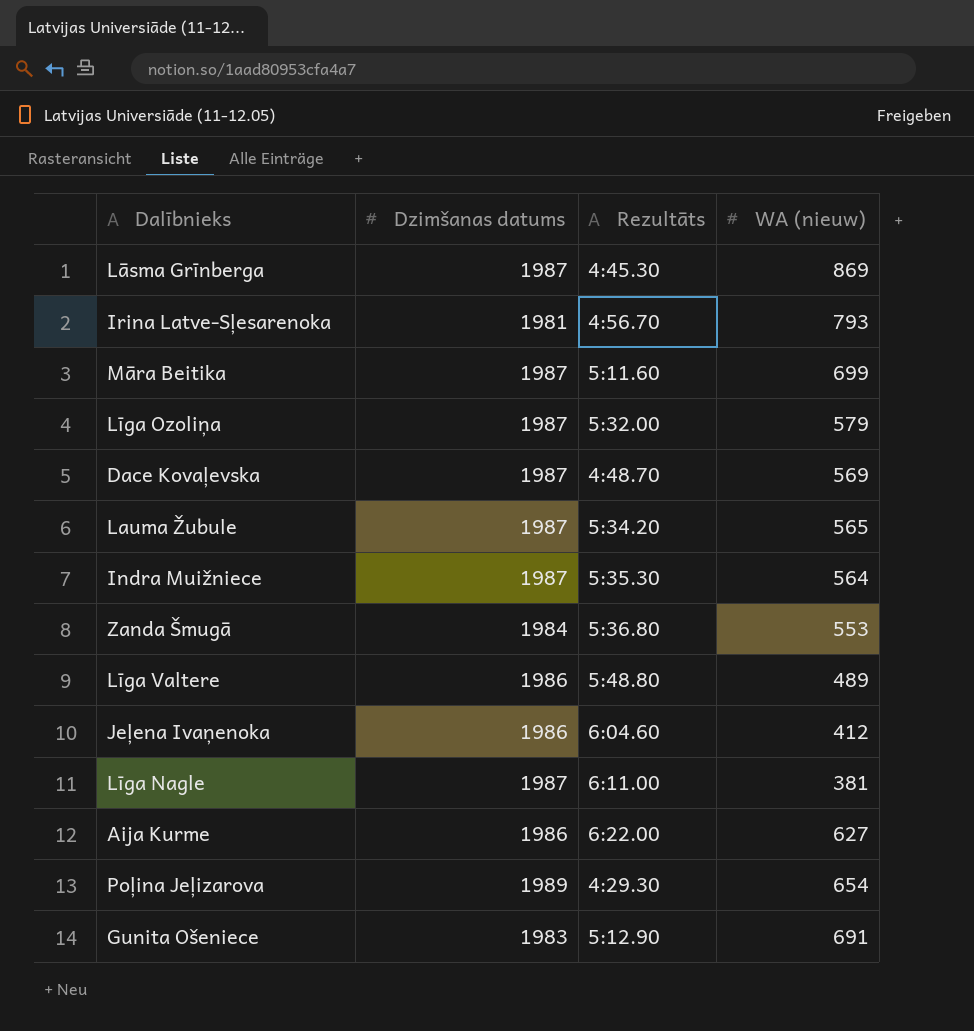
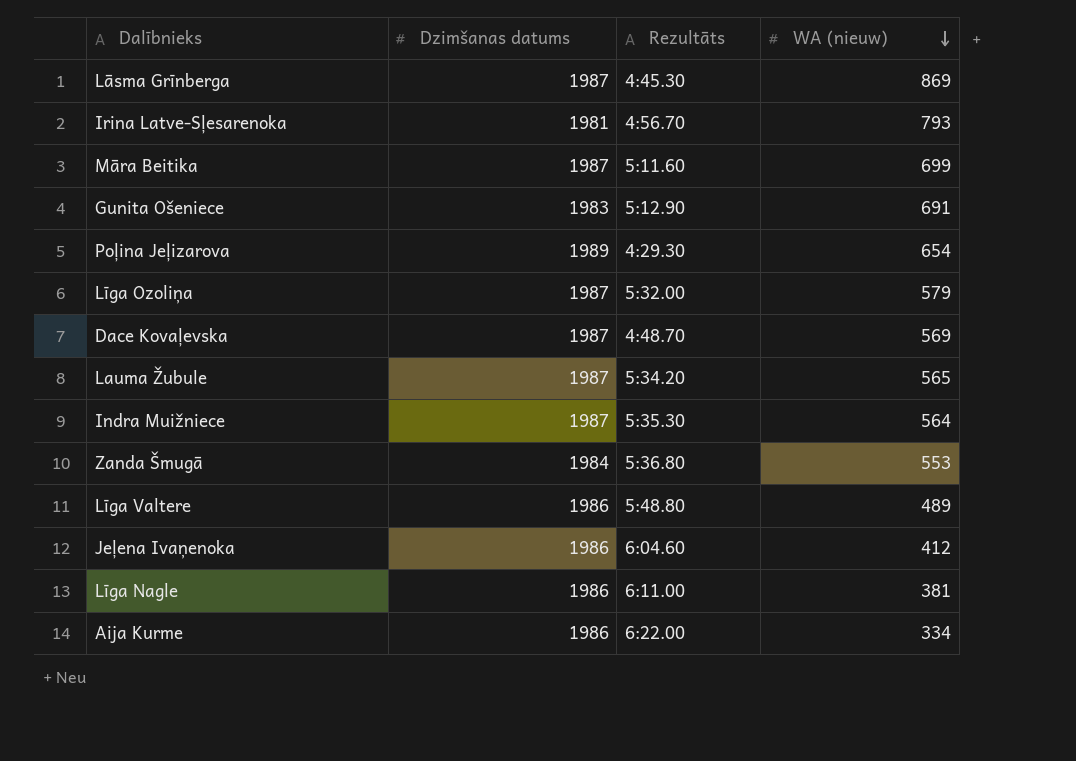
row order: none -> WA (nieuw) descending
Līga Nagle | Dzimšanas datums: 1987 -> 1986
Aija Kurme | WA (nieuw): 627 -> 334

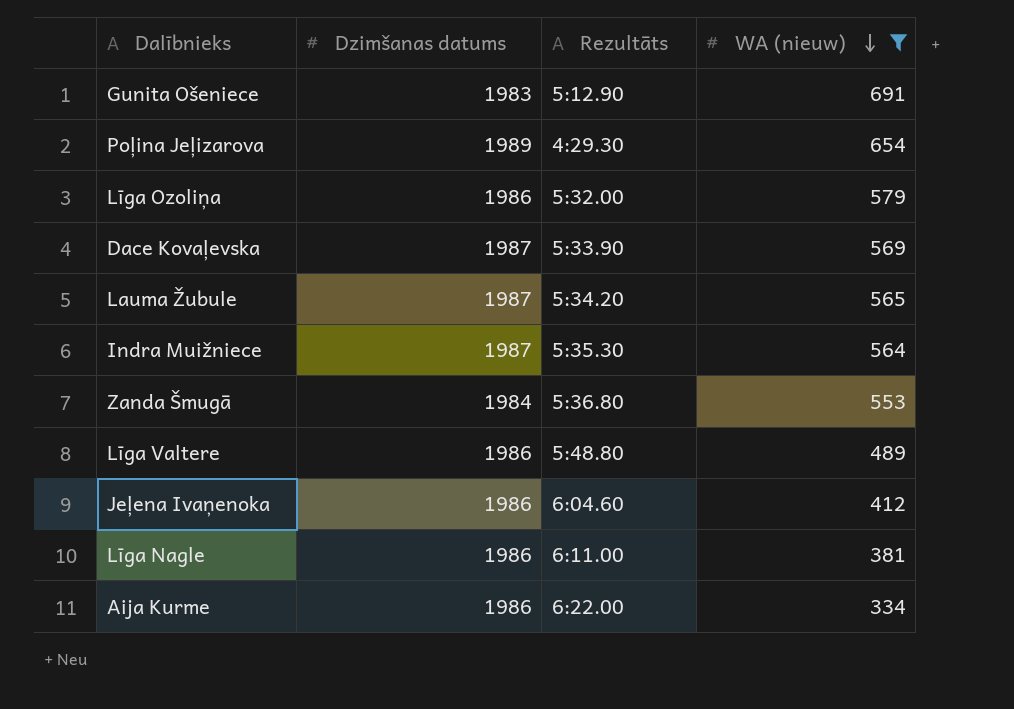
filter: none -> WA (nieuw) <= 691
Līga Ozoliņa | Dzimšanas datums: 1987 -> 1986
Dace Kovaļevska | Rezultāts: 4:48.70 -> 5:33.90

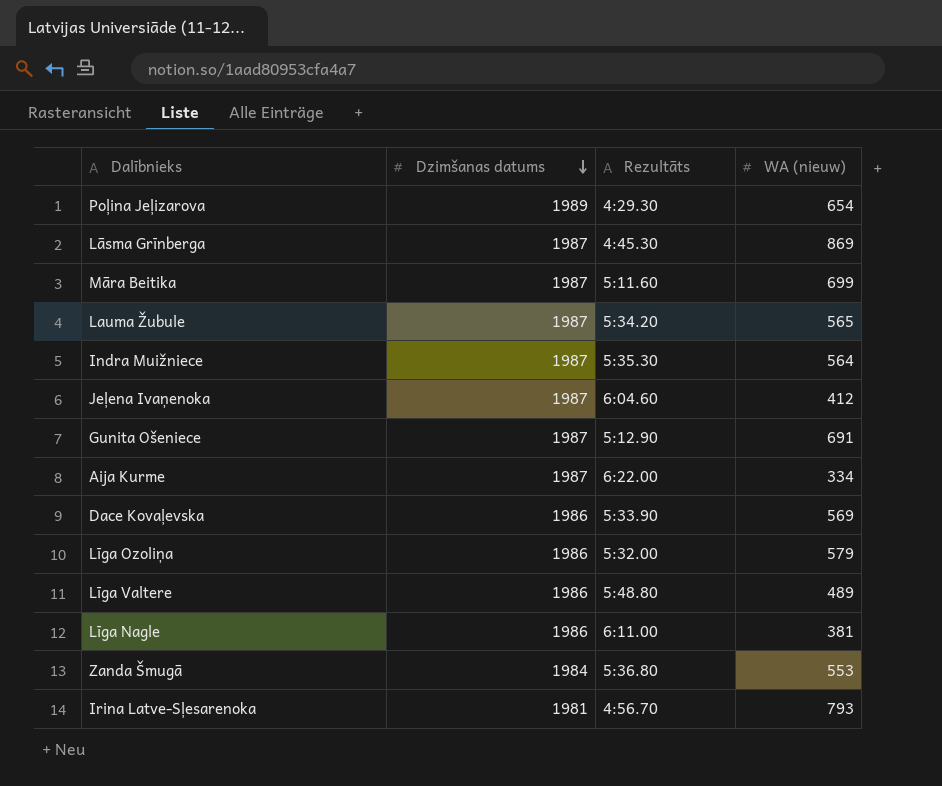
filter: WA (nieuw) <= 691 -> none
row order: WA (nieuw) descending -> Dzimšanas datums descending
Jeļena Ivaņenoka | Dzimšanas datums: 1986 -> 1987
Gunita Ošeniece | Dzimšanas datums: 1983 -> 1987
Aija Kurme | Dzimšanas datums: 1986 -> 1987
Dace Kovaļevska | Dzimšanas datums: 1987 -> 1986

